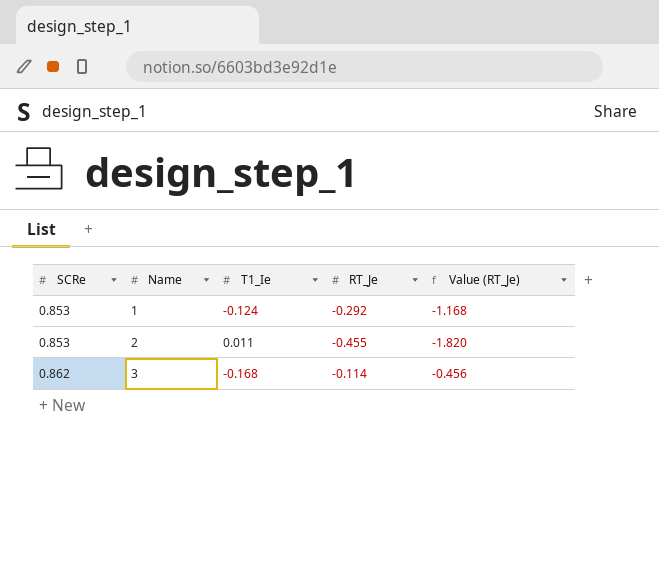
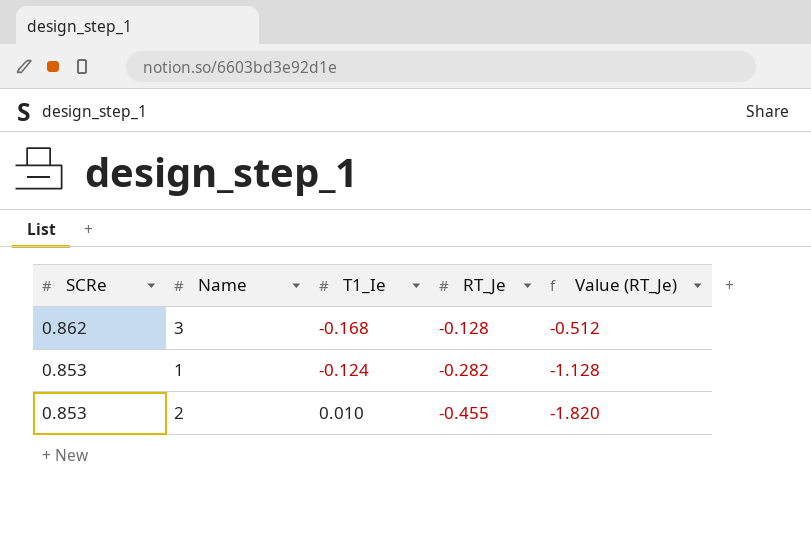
row order: SCRe ascending -> SCRe descending
3 | RT_Je: -0.114 -> -0.128
3 | Value (RT_Je): -0.456 -> -0.512
1 | RT_Je: -0.292 -> -0.282
1 | Value (RT_Je): -1.168 -> -1.128
2 | T1_Ie: 0.011 -> 0.010

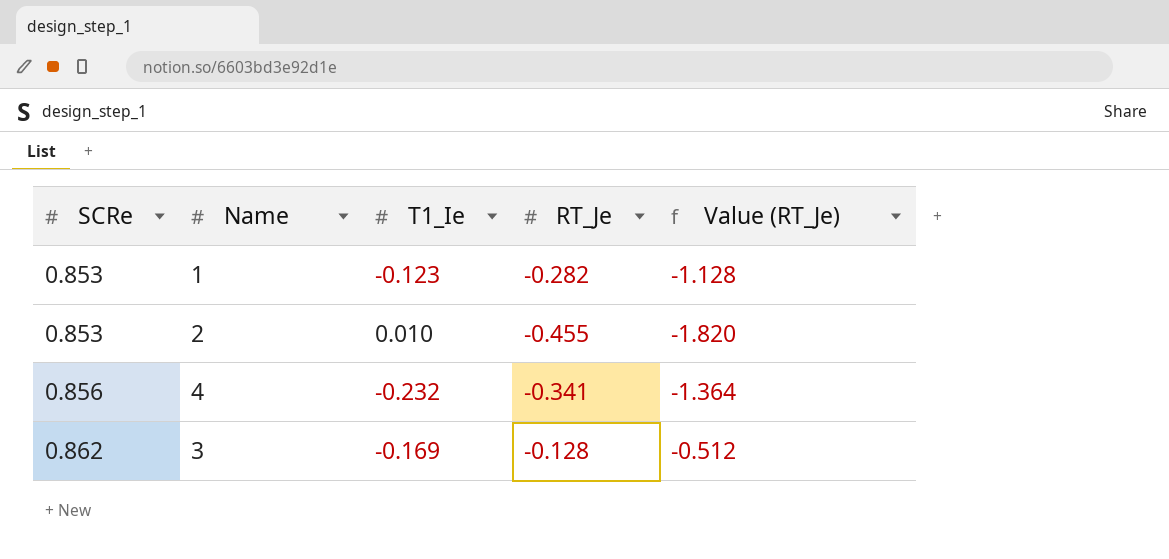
row order: SCRe descending -> SCRe ascending
1 | T1_Ie: -0.124 -> -0.123
row 4: none -> 0.856 | -0.232 | -0.341 | -1.364
3 | T1_Ie: -0.168 -> -0.169

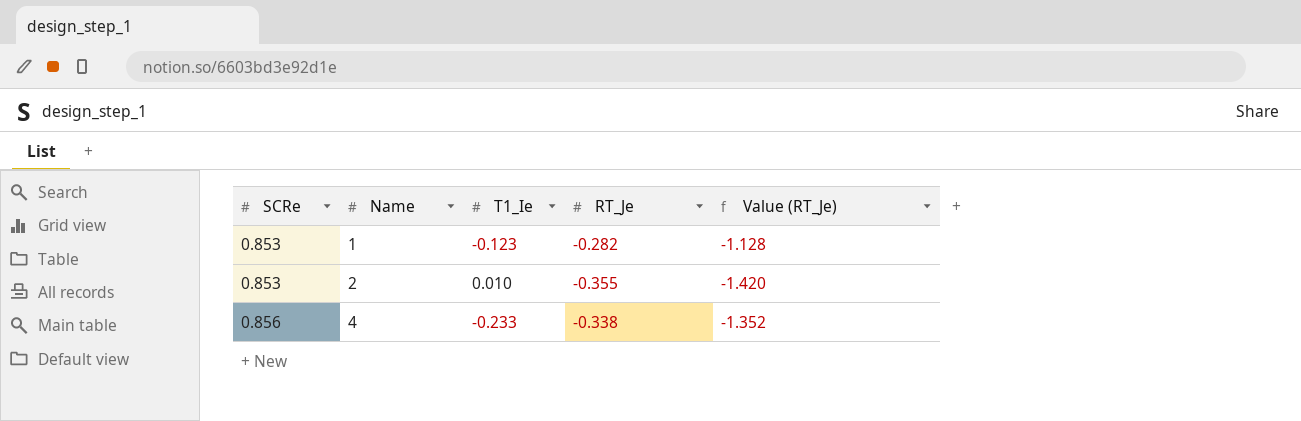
row 3: 0.862 | -0.169 | -0.128 | -0.512 -> none
2 | RT_Je: -0.455 -> -0.355
2 | Value (RT_Je): -1.820 -> -1.420
4 | T1_Ie: -0.232 -> -0.233
4 | RT_Je: -0.341 -> -0.338
4 | Value (RT_Je): -1.364 -> -1.352

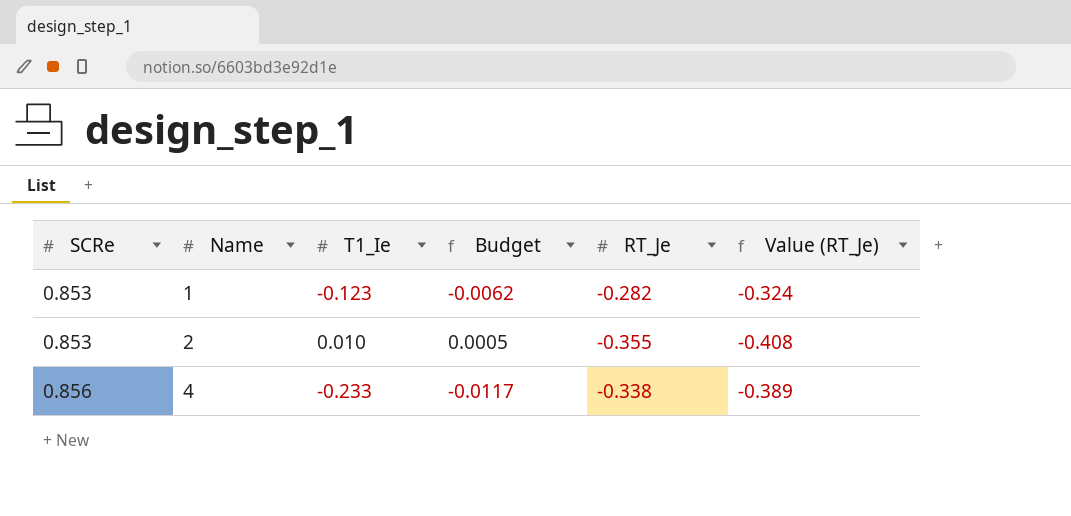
column Budget | formula: none -> [T1_Ie] * 0.05
column Value (RT_Je) | formula: [RT_Je] * 4 -> [RT_Je] * 1.15

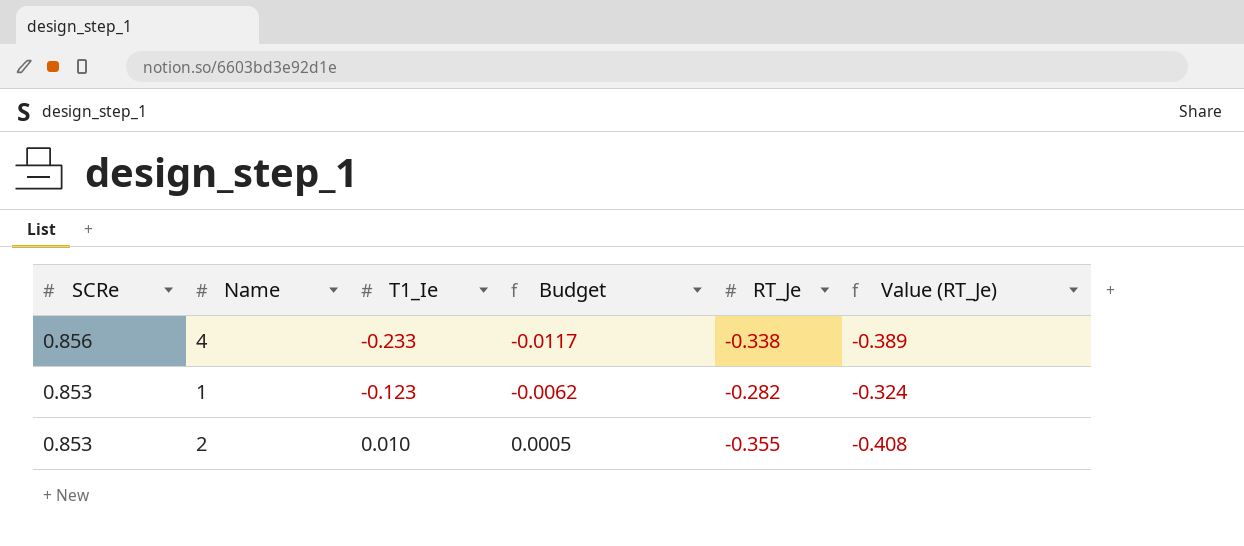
row order: SCRe ascending -> SCRe descending

